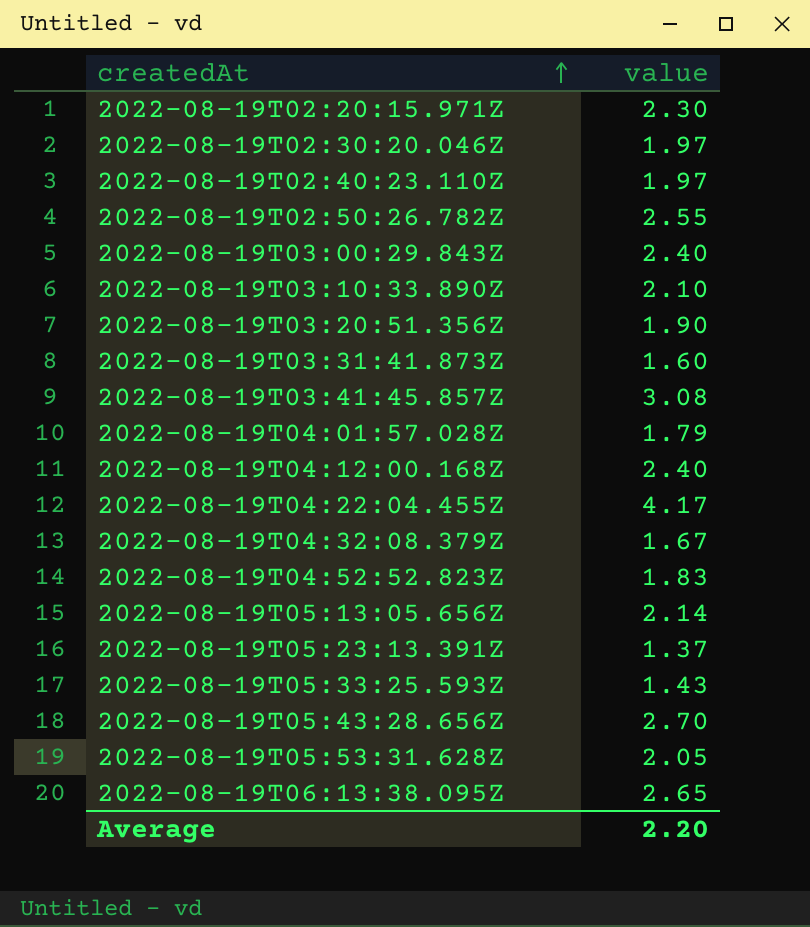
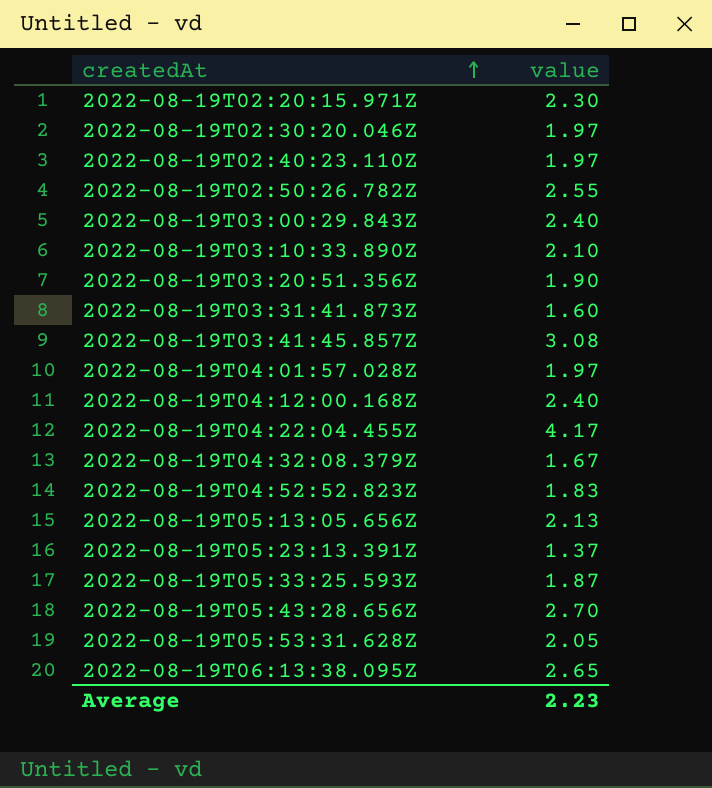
2022-08-19T04:01:57.028Z | value: 1.79 -> 1.97
2022-08-19T05:13:05.656Z | value: 2.14 -> 2.13
2022-08-19T05:33:25.593Z | value: 1.43 -> 1.87
Average | value: 2.20 -> 2.23

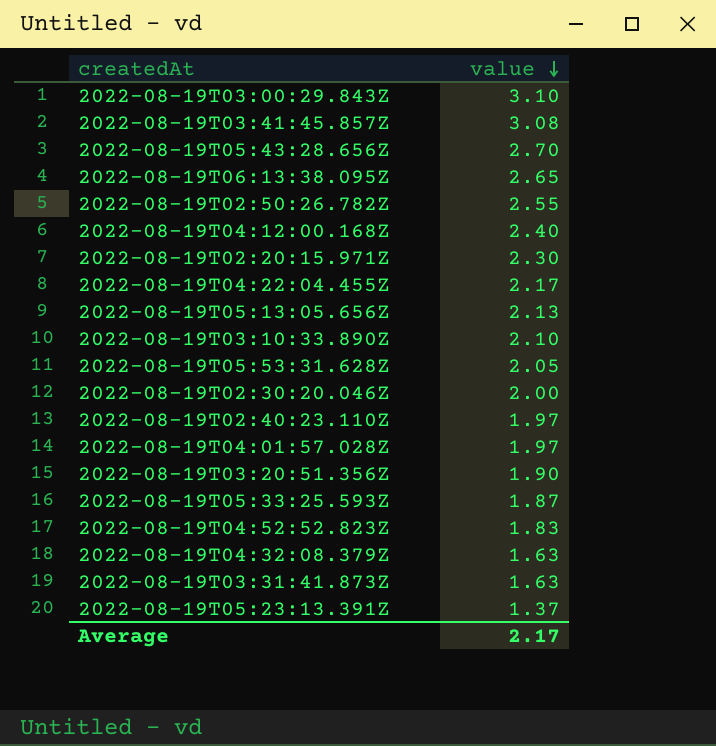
row order: createdAt ascending -> value descending
2022-08-19T03:00:29.843Z | value: 2.40 -> 3.10
2022-08-19T04:22:04.455Z | value: 4.17 -> 2.17
2022-08-19T02:30:20.046Z | value: 1.97 -> 2.00
2022-08-19T04:32:08.379Z | value: 1.67 -> 1.63
2022-08-19T03:31:41.873Z | value: 1.60 -> 1.63
Average | value: 2.23 -> 2.17

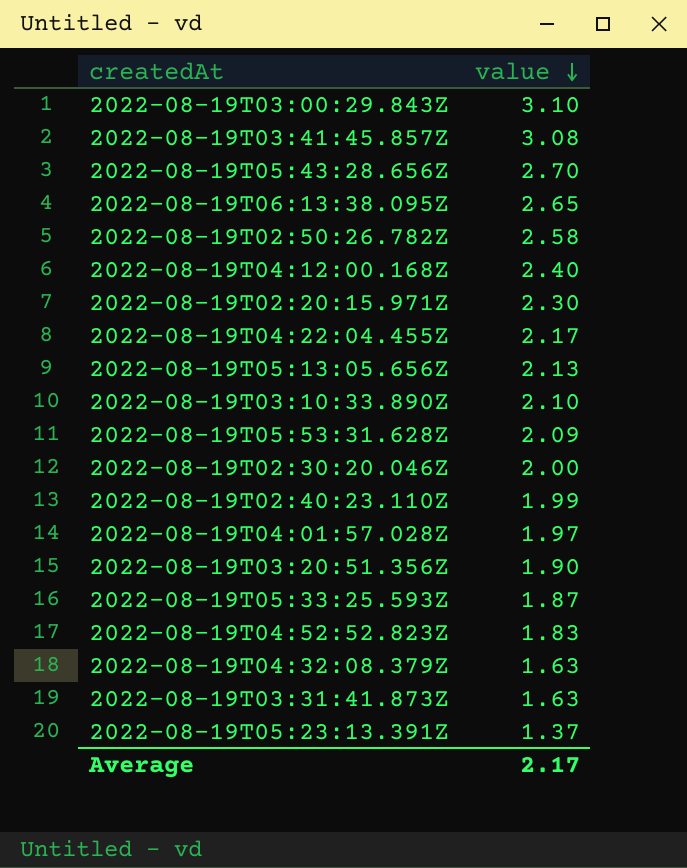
2022-08-19T02:50:26.782Z | value: 2.55 -> 2.58
2022-08-19T05:53:31.628Z | value: 2.05 -> 2.09
2022-08-19T02:40:23.110Z | value: 1.97 -> 1.99

